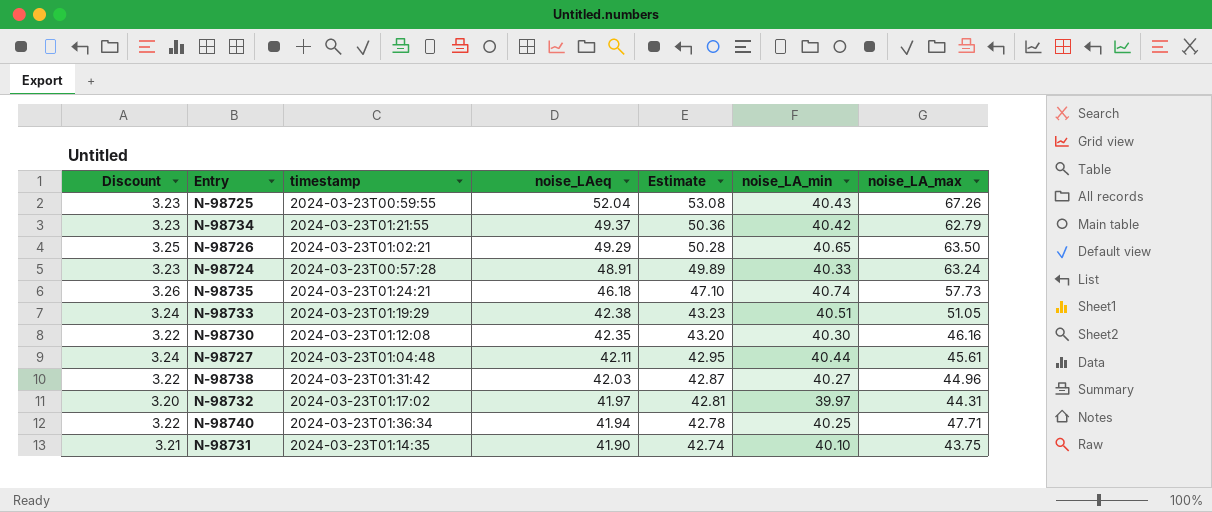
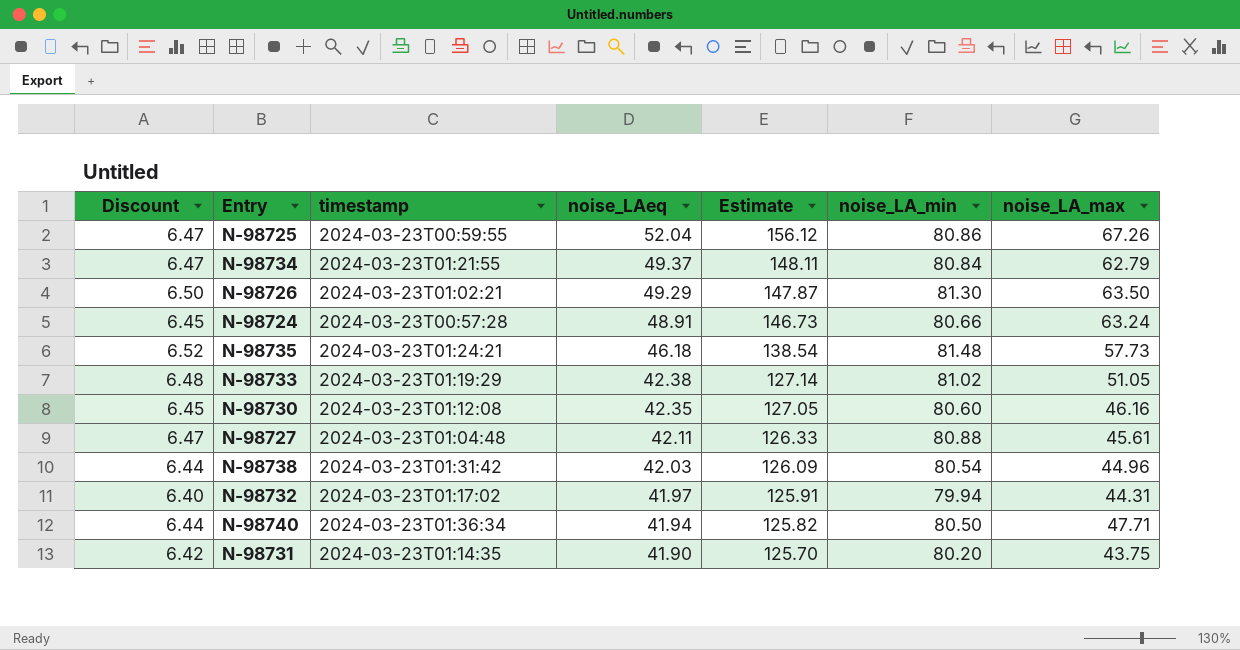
column Estimate | formula: [noise_LAeq] * 1.02 -> [noise_LAeq] * 3
N-98725 | Discount: 3.23 -> 6.47
N-98725 | noise_LA_min: 40.43 -> 80.86
N-98734 | Discount: 3.23 -> 6.47
N-98734 | noise_LA_min: 40.42 -> 80.84
N-98726 | Discount: 3.25 -> 6.50
N-98726 | noise_LA_min: 40.65 -> 81.30
N-98724 | Discount: 3.23 -> 6.45
N-98724 | noise_LA_min: 40.33 -> 80.66
N-98735 | Discount: 3.26 -> 6.52
N-98735 | noise_LA_min: 40.74 -> 81.48
N-98733 | Discount: 3.24 -> 6.48
N-98733 | noise_LA_min: 40.51 -> 81.02
N-98730 | Discount: 3.22 -> 6.45
N-98730 | noise_LA_min: 40.30 -> 80.60
N-98727 | Discount: 3.24 -> 6.47
N-98727 | noise_LA_min: 40.44 -> 80.88
N-98738 | Discount: 3.22 -> 6.44
N-98738 | noise_LA_min: 40.27 -> 80.54
N-98732 | Discount: 3.20 -> 6.40
N-98732 | noise_LA_min: 39.97 -> 79.94
N-98740 | Discount: 3.22 -> 6.44
N-98740 | noise_LA_min: 40.25 -> 80.50
N-98731 | Discount: 3.21 -> 6.42
N-98731 | noise_LA_min: 40.10 -> 80.20

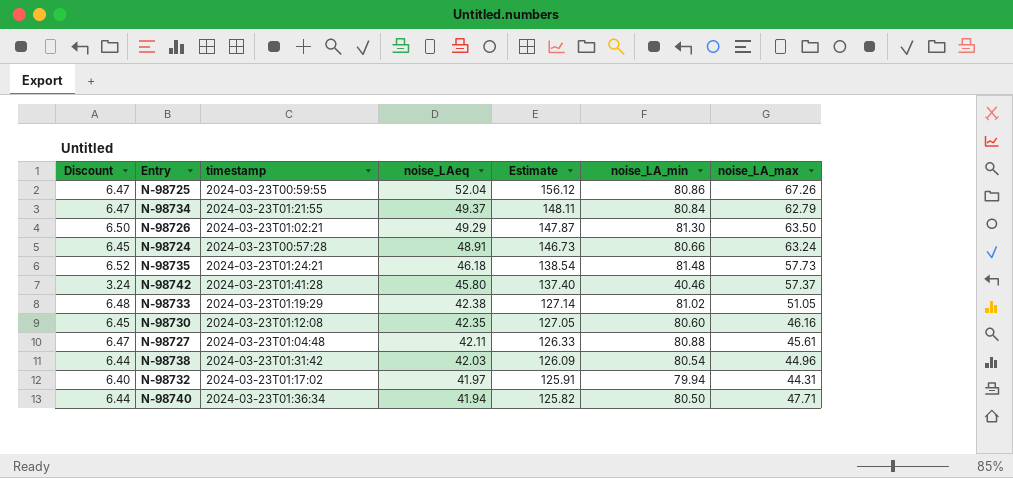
row N-98731: 6.42 | 2024-03-23T01:14:35 | 41.90 | 125.70 | 80.20 | 43.75 -> none
row N-98742: none -> 3.24 | 2024-03-23T01:41:28 | 45.80 | 137.40 | 40.46 | 57.37

